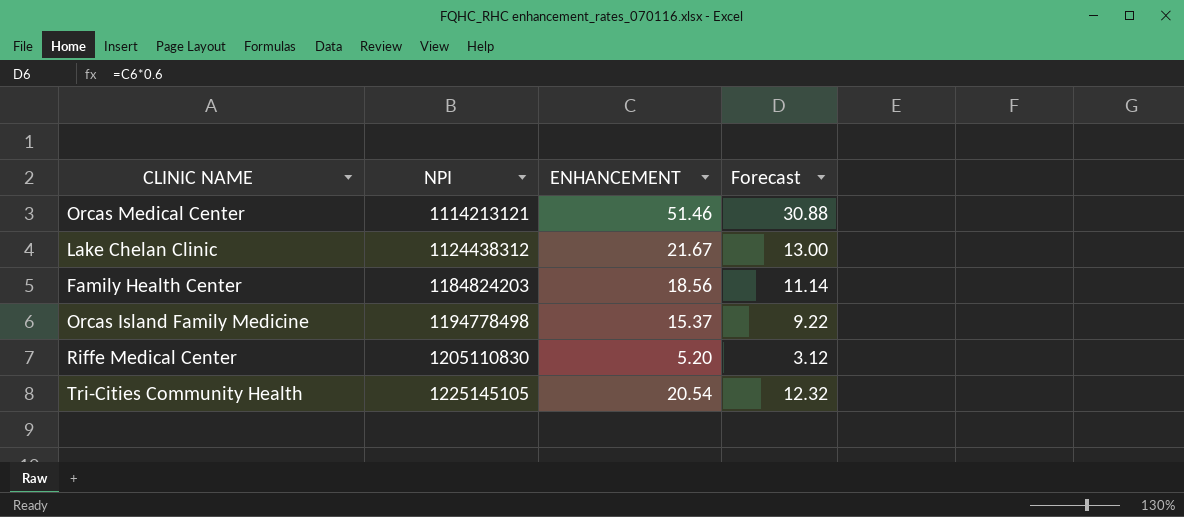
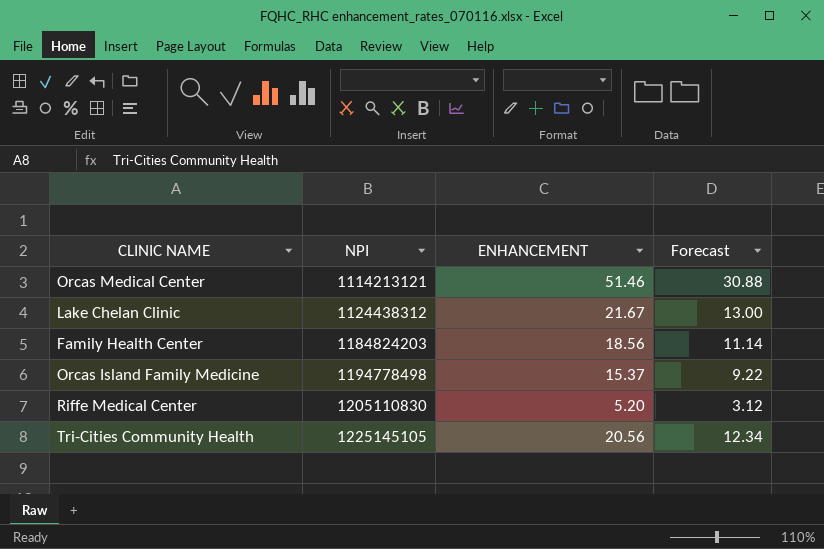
Tri-Cities Community Health | ENHANCEMENT: 20.54 -> 20.56
Tri-Cities Community Health | Forecast: 12.32 -> 12.34

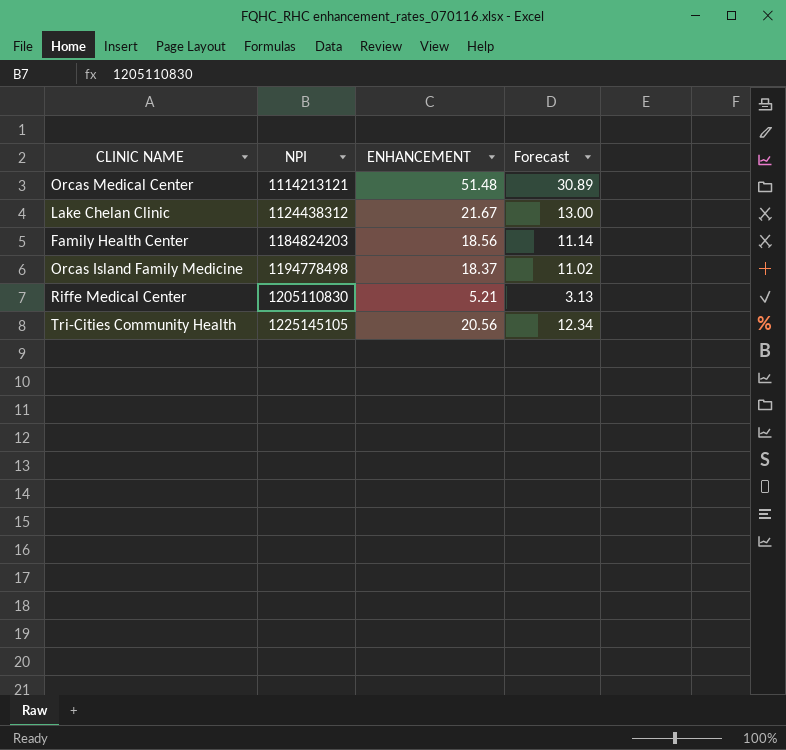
Orcas Medical Center | ENHANCEMENT: 51.46 -> 51.48
Orcas Medical Center | Forecast: 30.88 -> 30.89
Orcas Island Family Medicine | ENHANCEMENT: 15.37 -> 18.37
Orcas Island Family Medicine | Forecast: 9.22 -> 11.02
Riffe Medical Center | ENHANCEMENT: 5.20 -> 5.21
Riffe Medical Center | Forecast: 3.12 -> 3.13

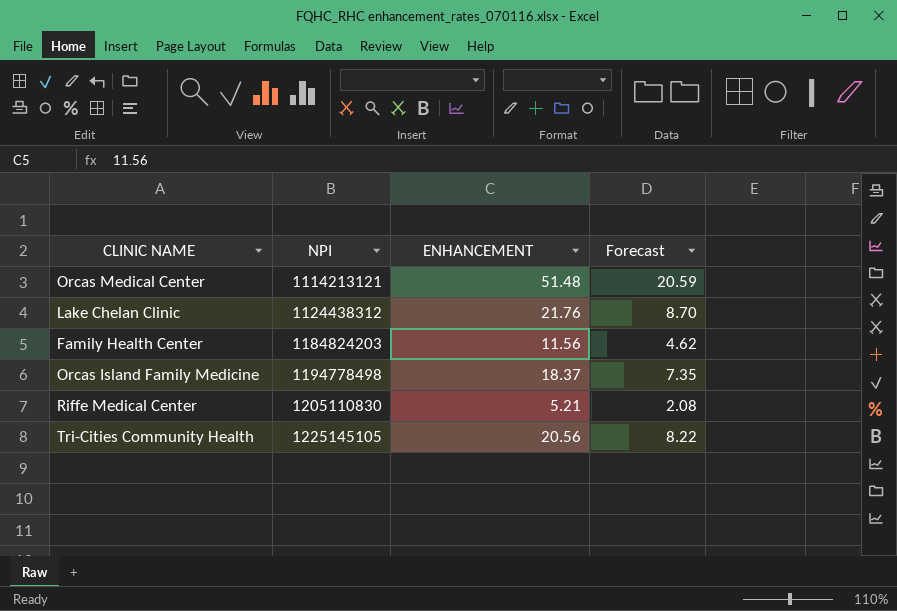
column Forecast | formula: [ENHANCEMENT] * 0.6 -> [ENHANCEMENT] * 0.4
Lake Chelan Clinic | ENHANCEMENT: 21.67 -> 21.76
Family Health Center | ENHANCEMENT: 18.56 -> 11.56

